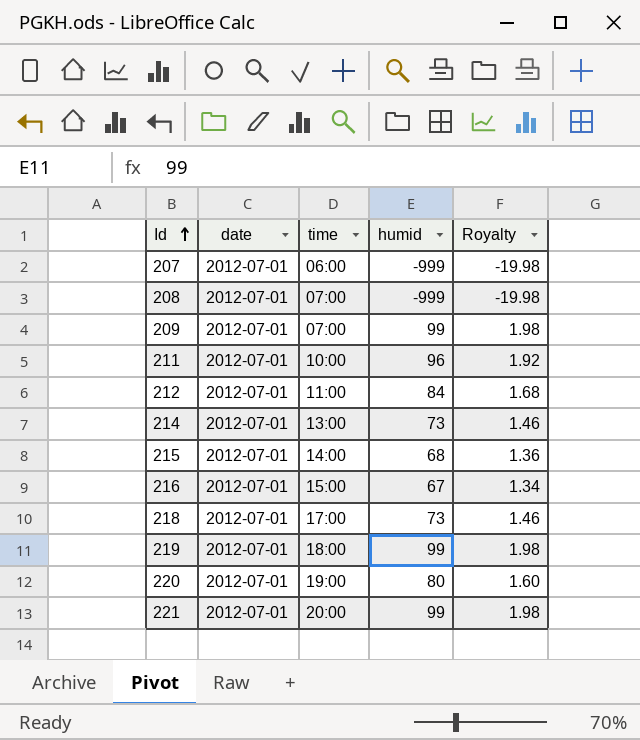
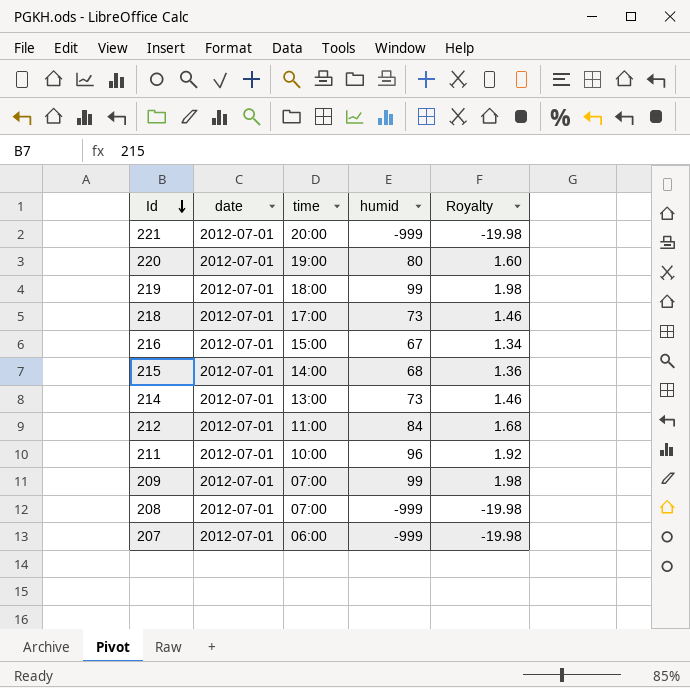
row order: Id ascending -> Id descending
221 | humid: 99 -> -999
221 | Royalty: 1.98 -> -19.98

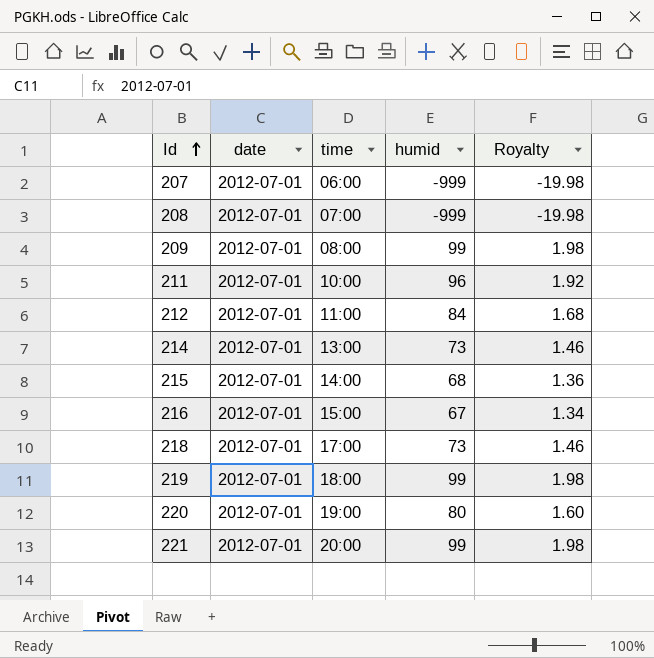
row order: Id descending -> Id ascending
209 | time: 07:00 -> 08:00
221 | humid: -999 -> 99
221 | Royalty: -19.98 -> 1.98

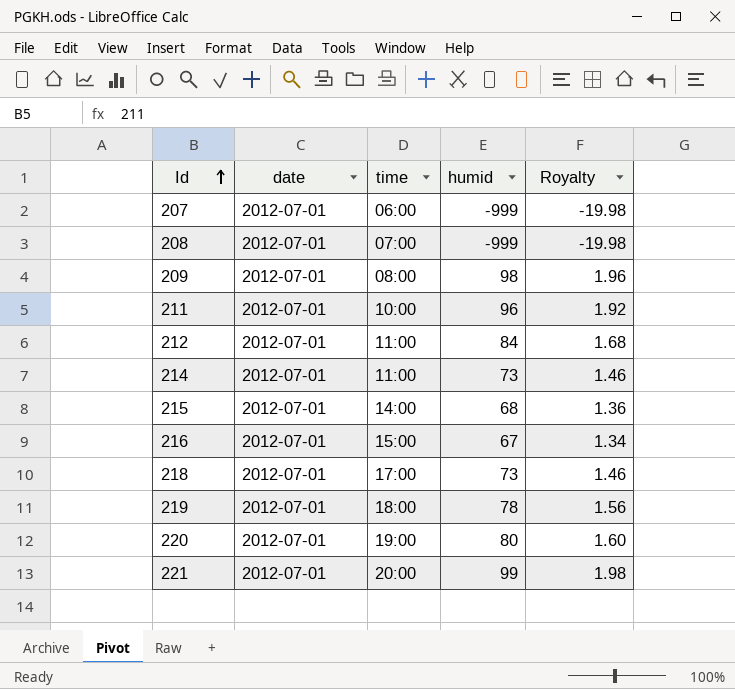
209 | humid: 99 -> 98
209 | Royalty: 1.98 -> 1.96
214 | time: 13:00 -> 11:00
219 | humid: 99 -> 78
219 | Royalty: 1.98 -> 1.56

